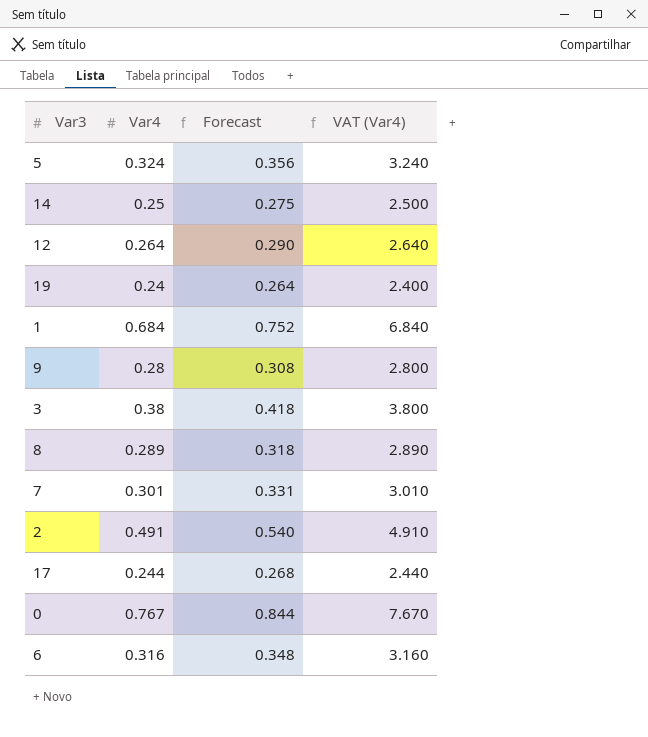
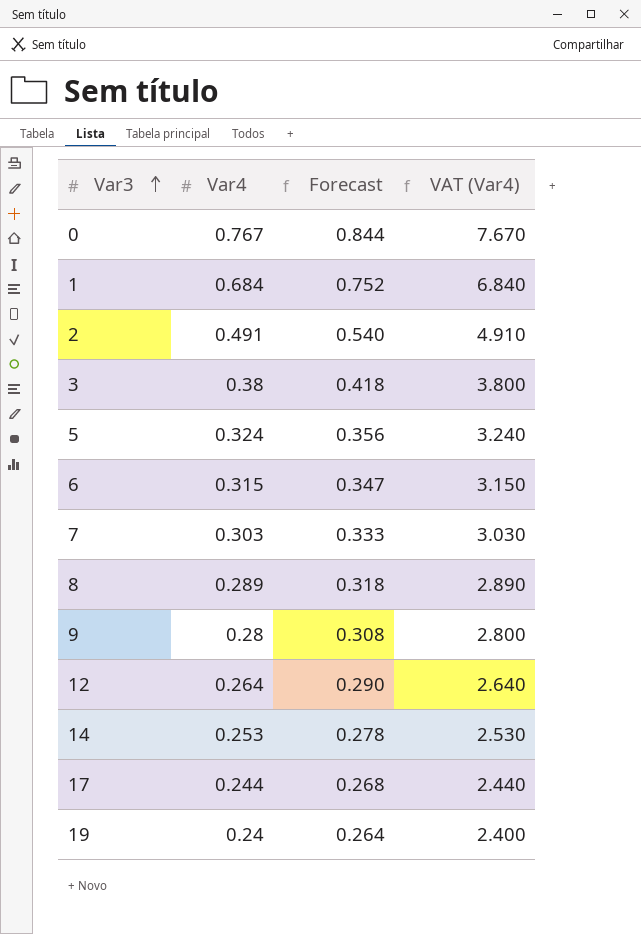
row order: none -> Var3 ascending
6 | Var4: 0.316 -> 0.315
6 | Forecast: 0.348 -> 0.347
6 | VAT (Var4): 3.160 -> 3.150
7 | Var4: 0.301 -> 0.303
7 | Forecast: 0.331 -> 0.333
7 | VAT (Var4): 3.010 -> 3.030
14 | Var4: 0.25 -> 0.253
14 | Forecast: 0.275 -> 0.278
14 | VAT (Var4): 2.500 -> 2.530

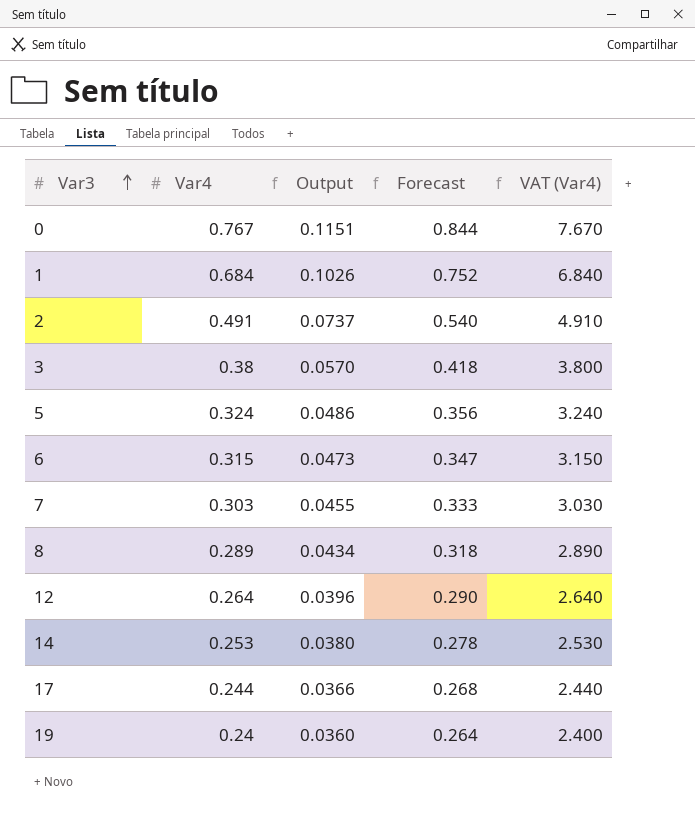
column Output | formula: none -> [Var4] * 0.15
row 9: 0.28 | 0.308 | 2.800 -> none

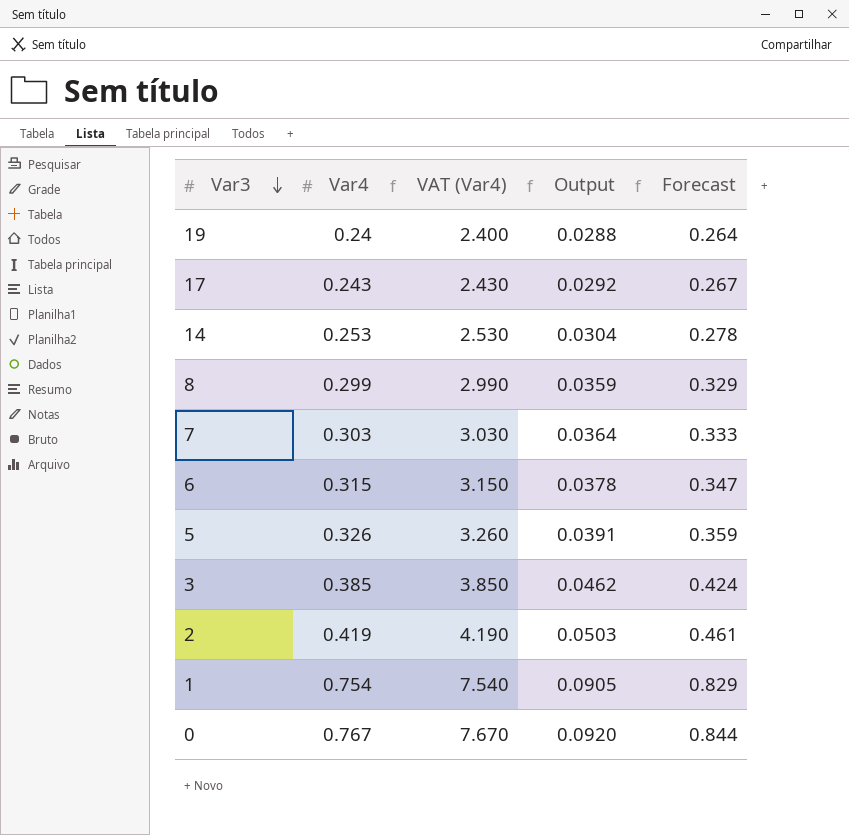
row order: Var3 ascending -> Var3 descending
column VAT (Var4) | position: 5 -> 3
column Output | formula: [Var4] * 0.15 -> [Var4] * 0.12
row 12: 0.264 | 0.0396 | 0.290 | 2.640 -> none
17 | Var4: 0.244 -> 0.243
17 | VAT (Var4): 2.440 -> 2.430
17 | Forecast: 0.268 -> 0.267
8 | Var4: 0.289 -> 0.299
8 | VAT (Var4): 2.890 -> 2.990
8 | Forecast: 0.318 -> 0.329
5 | Var4: 0.324 -> 0.326
5 | VAT (Var4): 3.240 -> 3.260
5 | Forecast: 0.356 -> 0.359
3 | Var4: 0.38 -> 0.385
3 | VAT (Var4): 3.800 -> 3.850
3 | Forecast: 0.418 -> 0.424
2 | Var4: 0.491 -> 0.419
2 | VAT (Var4): 4.910 -> 4.190
2 | Forecast: 0.540 -> 0.461
1 | Var4: 0.684 -> 0.754
1 | VAT (Var4): 6.840 -> 7.540
1 | Forecast: 0.752 -> 0.829

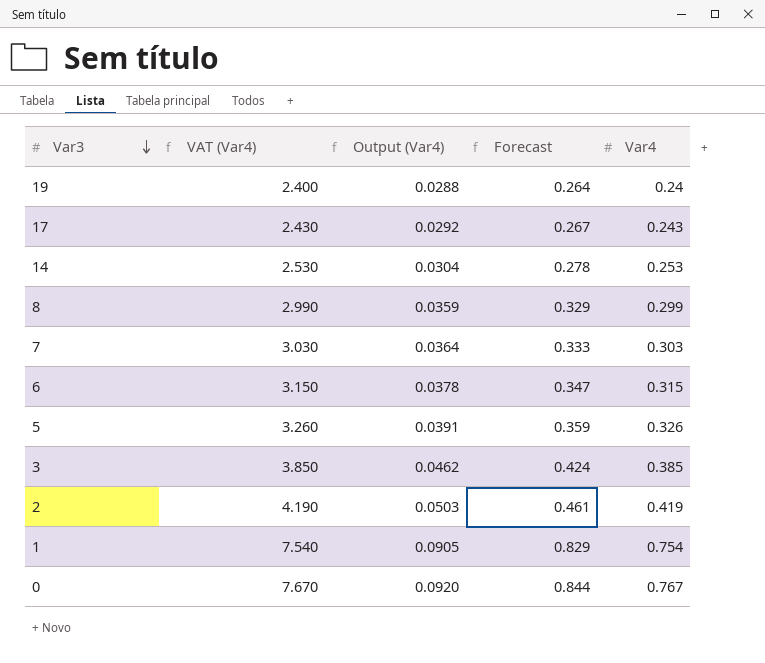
column name: Output -> Output (Var4)
column Var4 | position: 2 -> 5

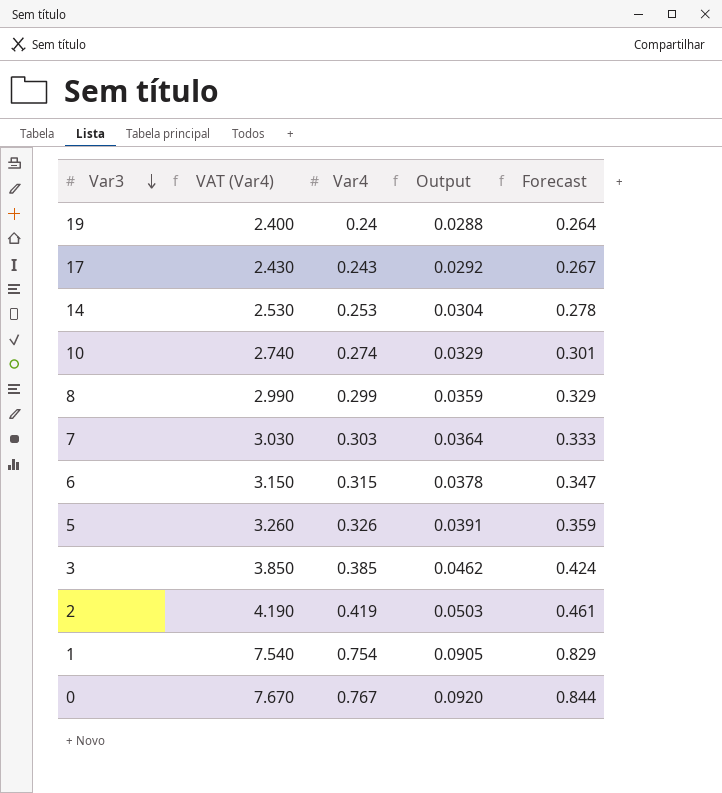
column Var4 | position: 5 -> 3
column name: Output (Var4) -> Output
row 10: none -> 2.740 | 0.274 | 0.0329 | 0.301

